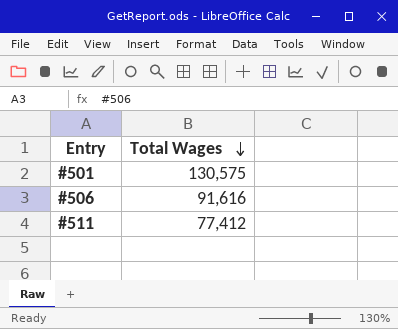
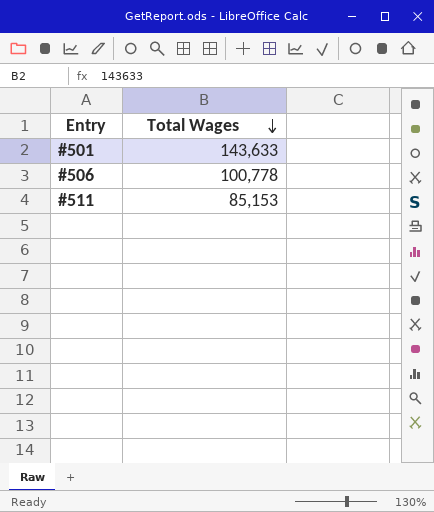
#501 | Total Wages: 130,575 -> 143,633
#506 | Total Wages: 91,616 -> 100,778
#511 | Total Wages: 77,412 -> 85,153

